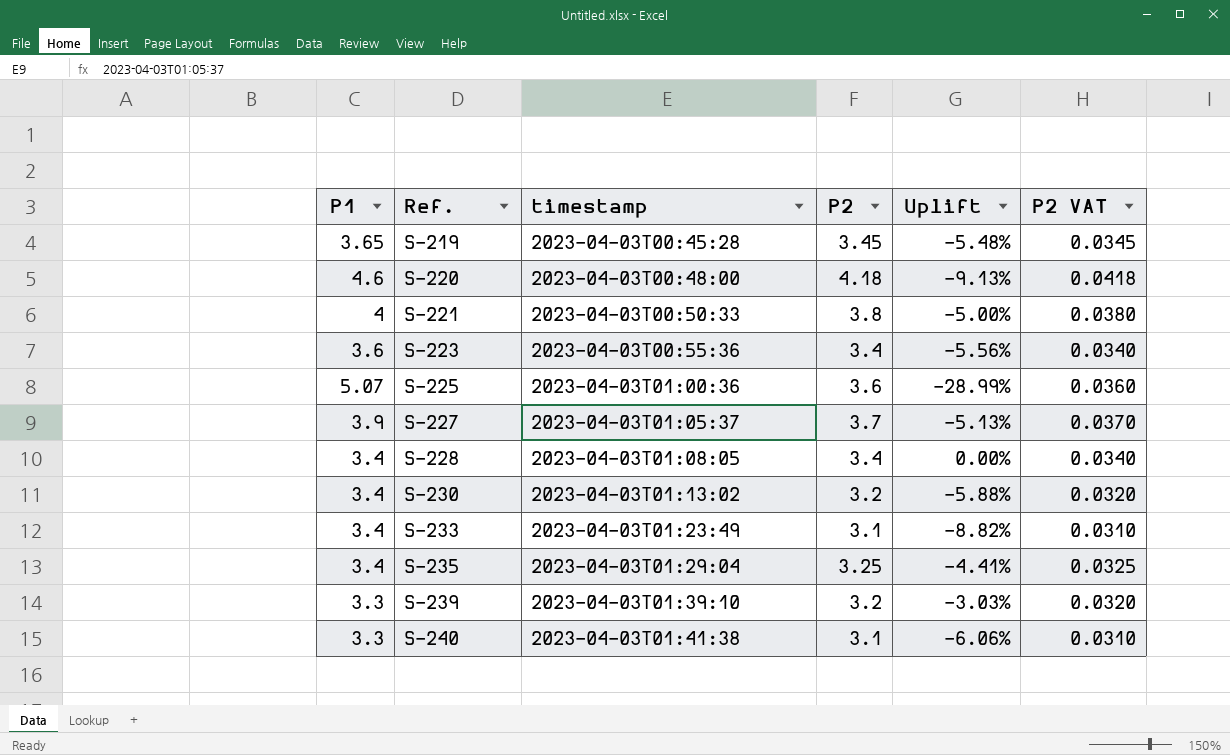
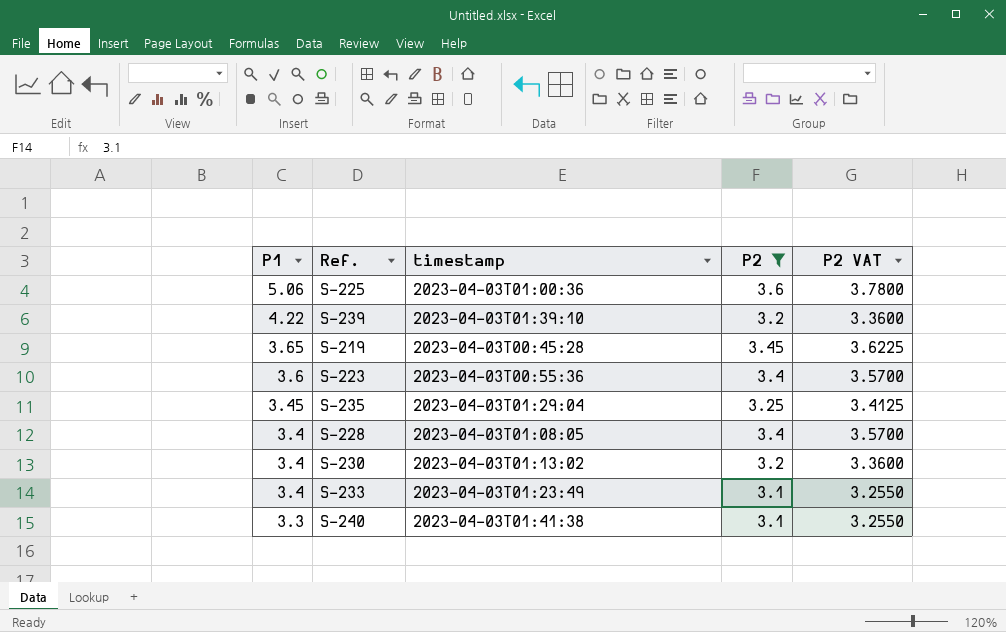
filter: none -> P2 <= 3.6
row order: Ref. ascending -> P1 descending
column Uplift | formula: ([P2] - [P1]) / [P1] -> none
column P2 VAT | formula: [P2] * 0.01 -> [P2] * 1.05
S-225 | P1: 5.07 -> 5.06
S-239 | P1: 3.3 -> 4.22
S-235 | P1: 3.4 -> 3.45

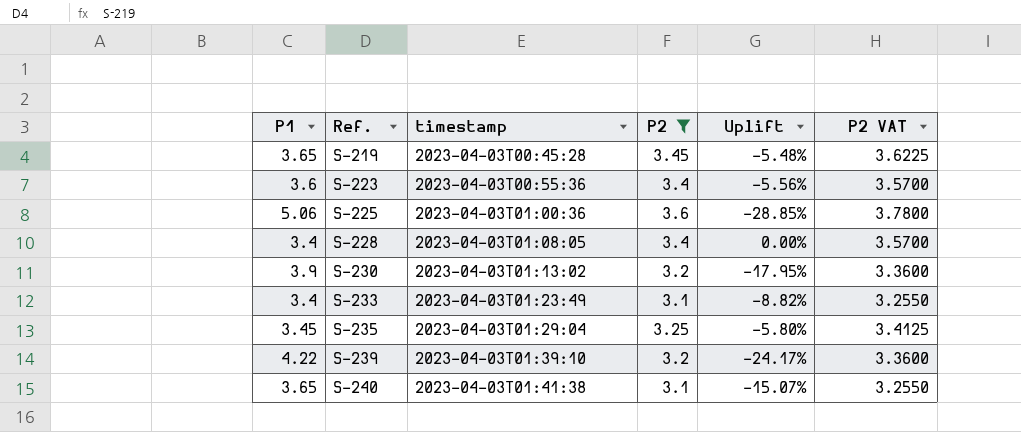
row order: P1 descending -> Ref. ascending
column Uplift | formula: none -> ([P2] - [P1]) / [P1]
S-230 | P1: 3.4 -> 3.9
S-240 | P1: 3.3 -> 3.65

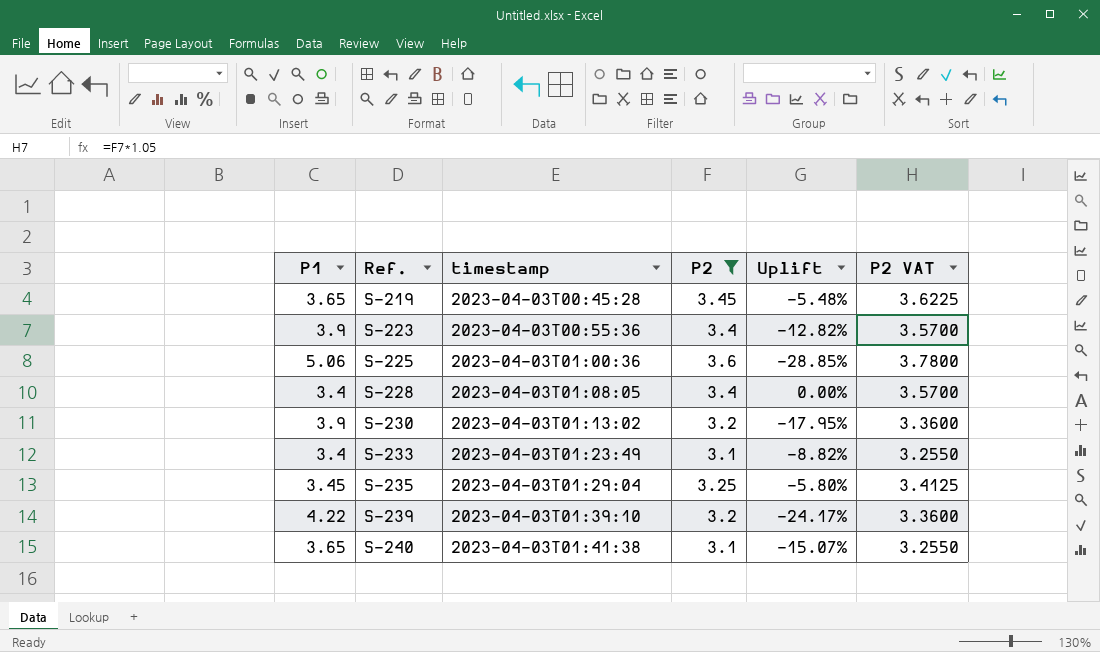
S-223 | P1: 3.6 -> 3.9
S-223 | Uplift: -5.56% -> -12.82%

